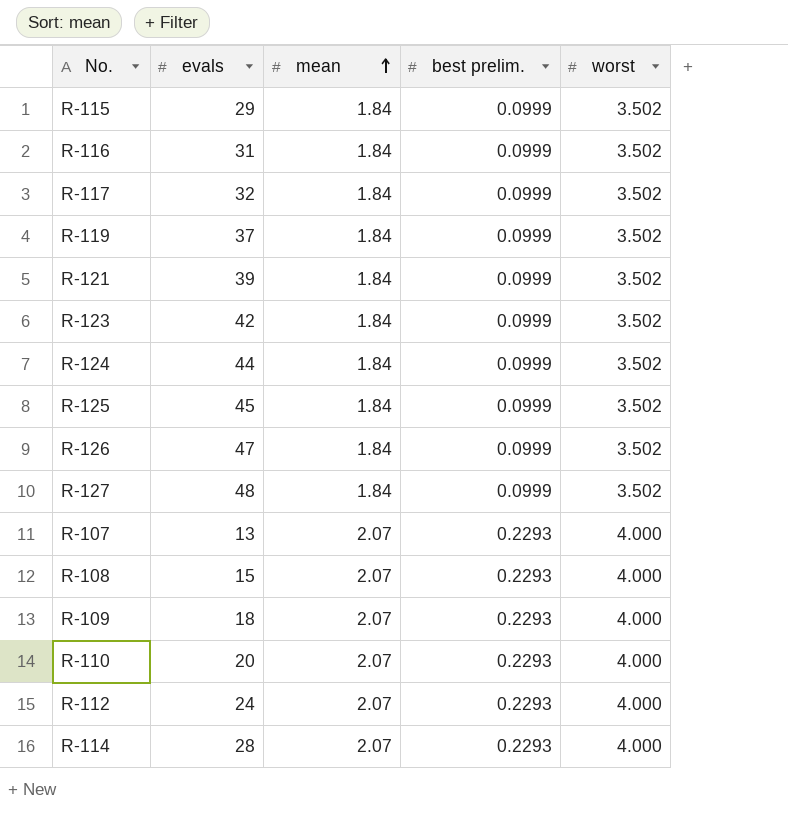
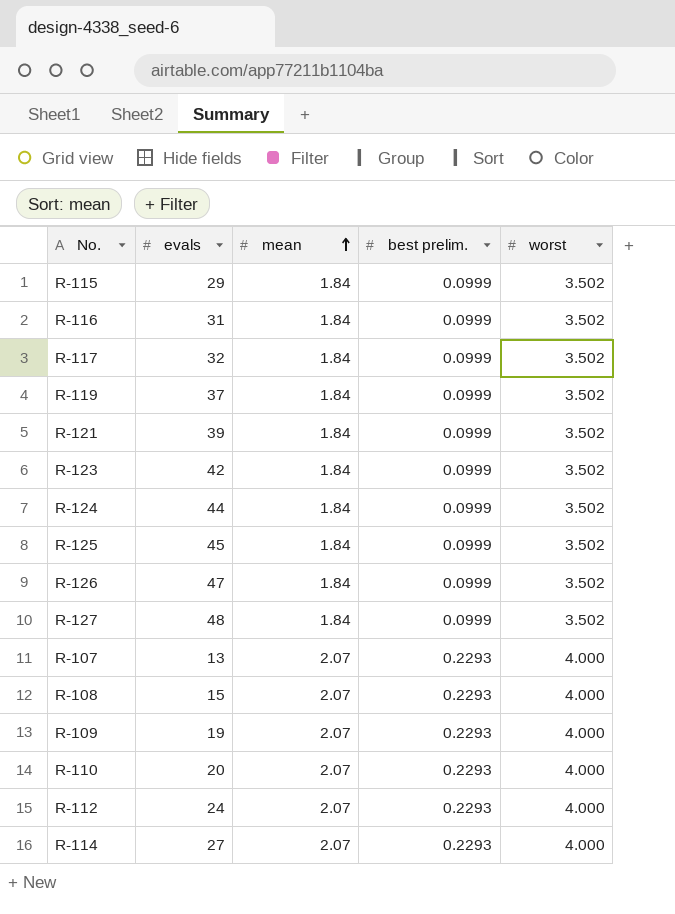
R-109 | evals: 18 -> 19
R-114 | evals: 28 -> 27

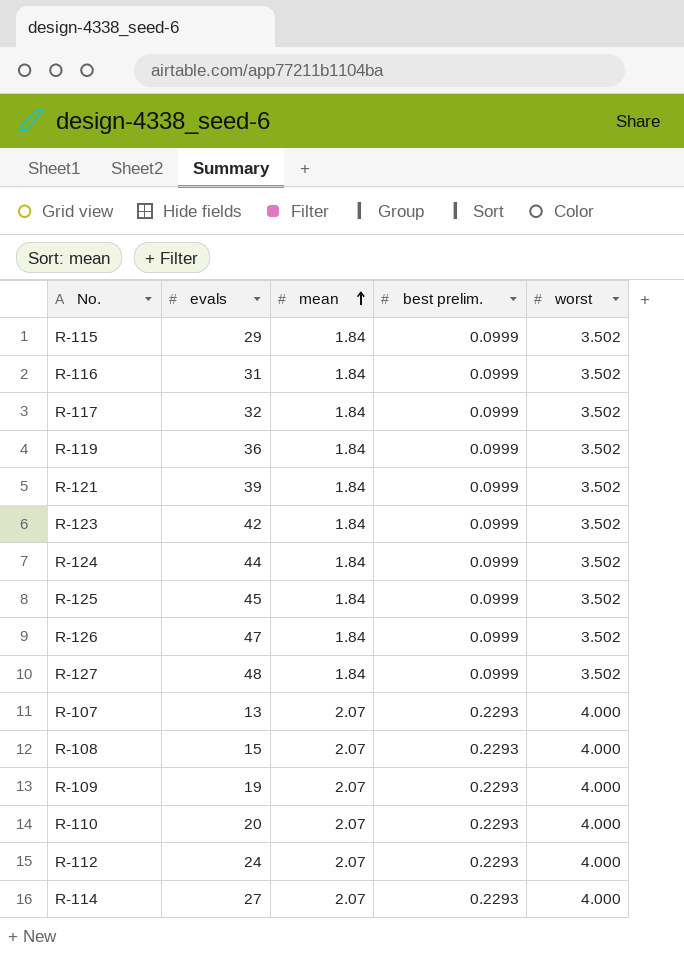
R-119 | evals: 37 -> 36

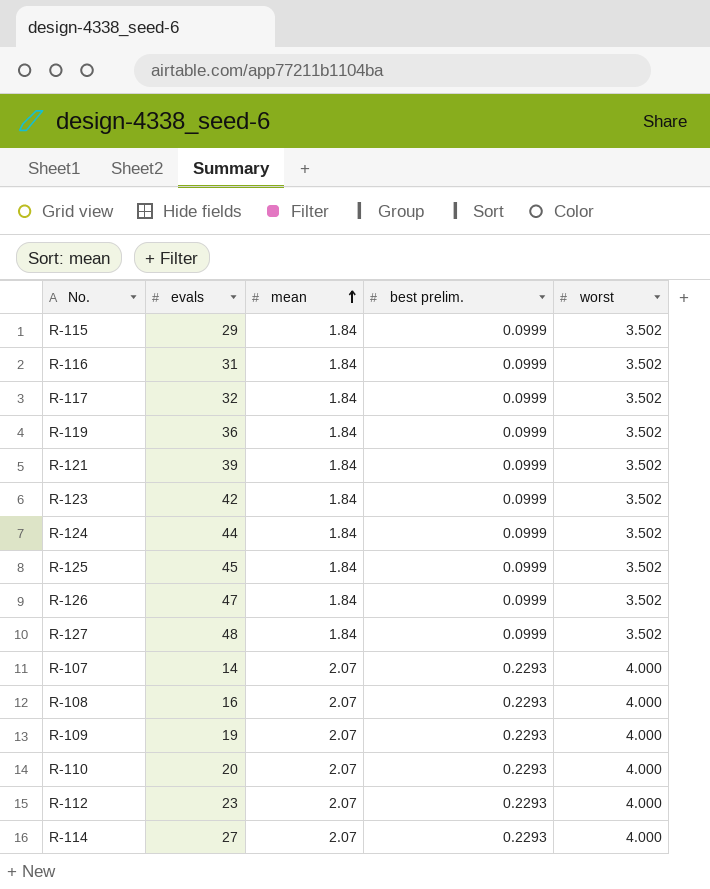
R-107 | evals: 13 -> 14
R-108 | evals: 15 -> 16
R-112 | evals: 24 -> 23

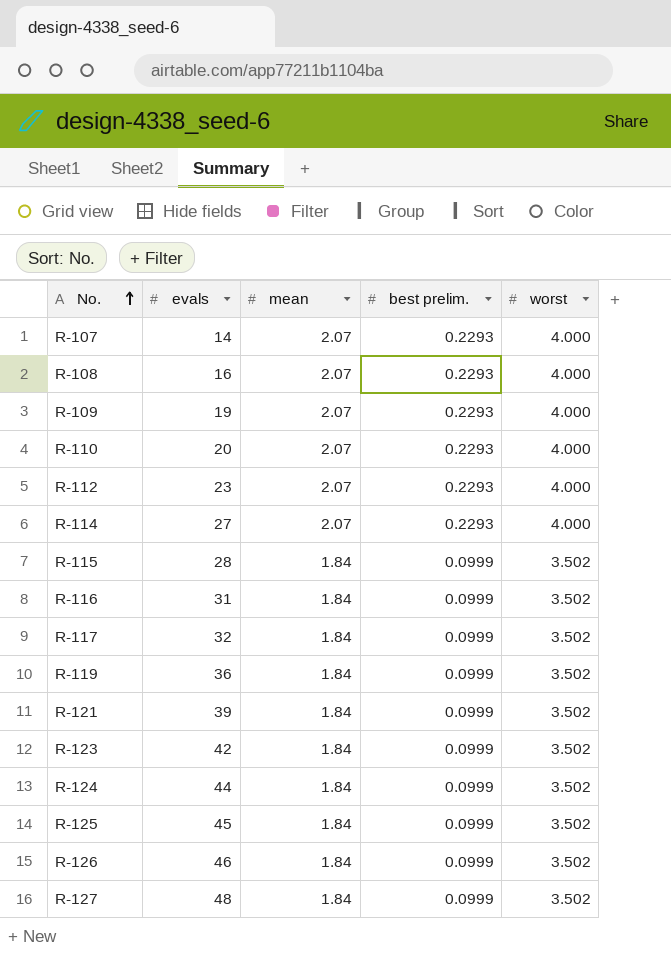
row order: mean ascending -> No. ascending
R-115 | evals: 29 -> 28
R-126 | evals: 47 -> 46

